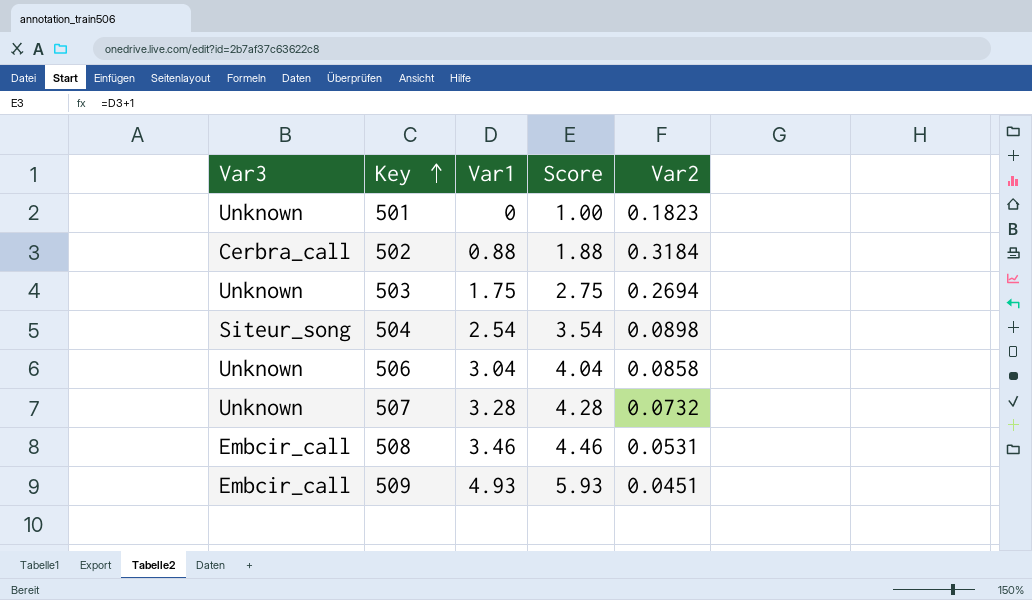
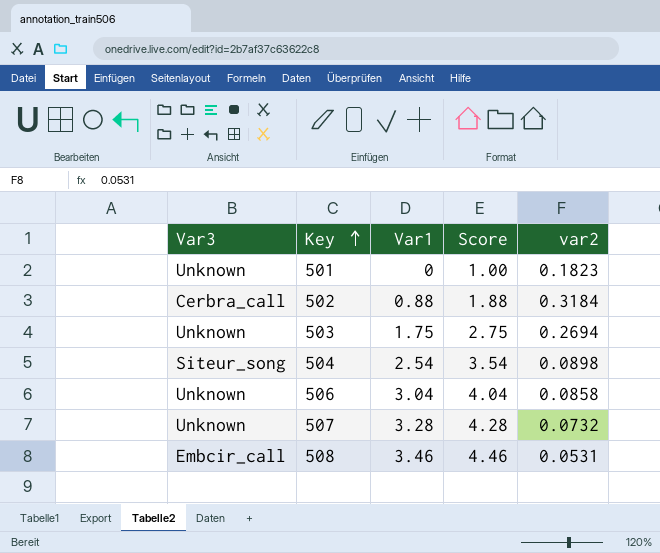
column name: Var2 -> var2
row 509: Embcir_call | 4.93 | 5.93 | 0.0451 -> none

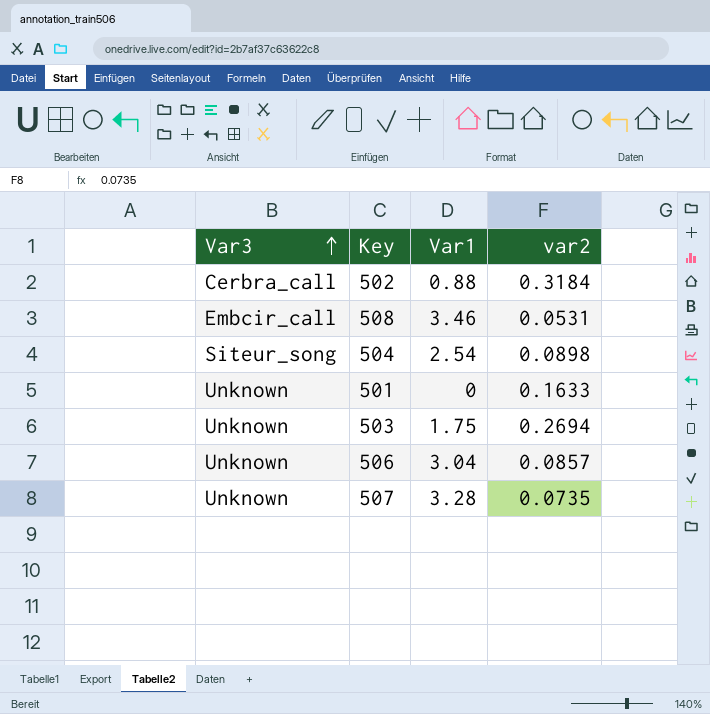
row order: Key ascending -> Var3 ascending
column Score | formula: [Var1] + 1 -> none
501 | var2: 0.1823 -> 0.1633
506 | var2: 0.0858 -> 0.0857
507 | var2: 0.0732 -> 0.0735

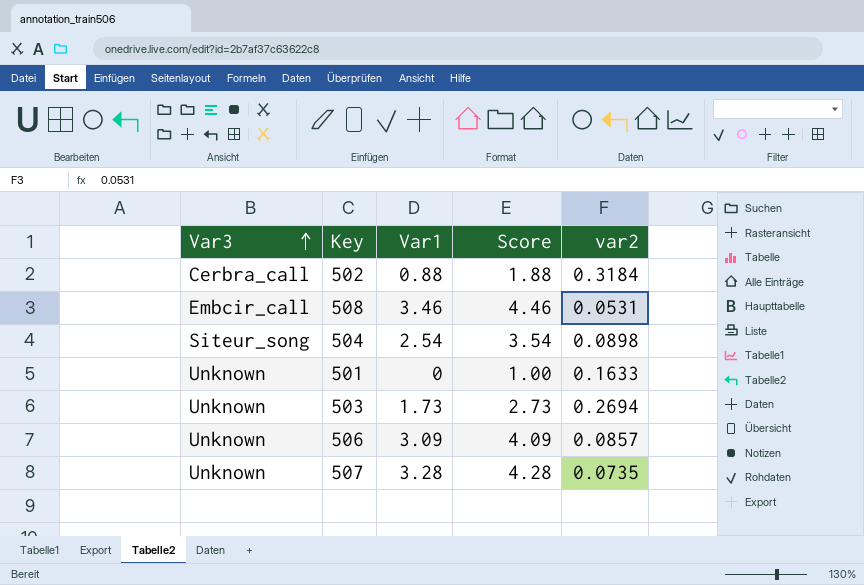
column Score | formula: none -> [Var1] + 1
503 | Var1: 1.75 -> 1.73
506 | Var1: 3.04 -> 3.09

